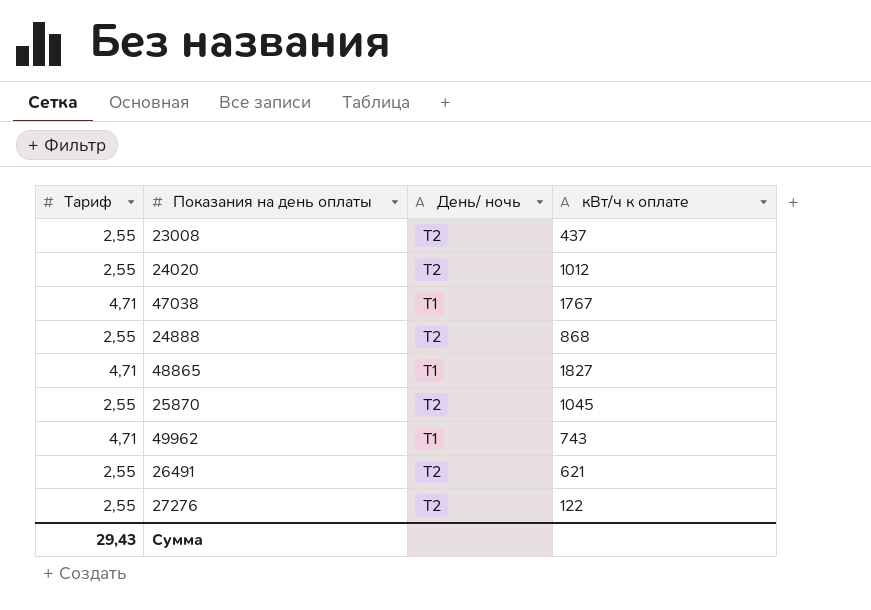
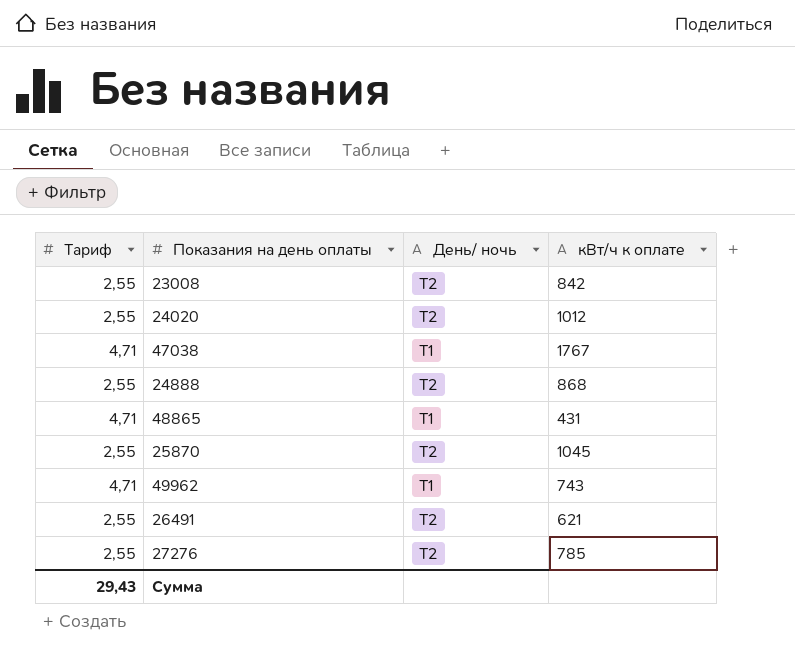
23008 | кВт/ч к оплате: 437 -> 842
48865 | кВт/ч к оплате: 1827 -> 431
27276 | кВт/ч к оплате: 122 -> 785

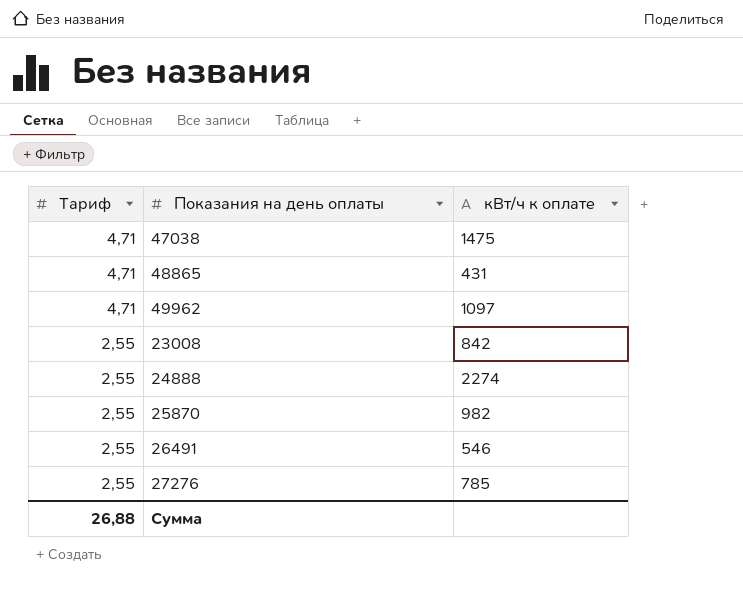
row order: none -> Тариф descending
column День/ ночь | position: 3 -> none
row 24020: 2,55 | Т2 | 1012 -> none
47038 | кВт/ч к оплате: 1767 -> 1475
49962 | кВт/ч к оплате: 743 -> 1097
24888 | кВт/ч к оплате: 868 -> 2274
25870 | кВт/ч к оплате: 1045 -> 982
26491 | кВт/ч к оплате: 621 -> 546
Сумма | Тариф: 29,43 -> 26,88

